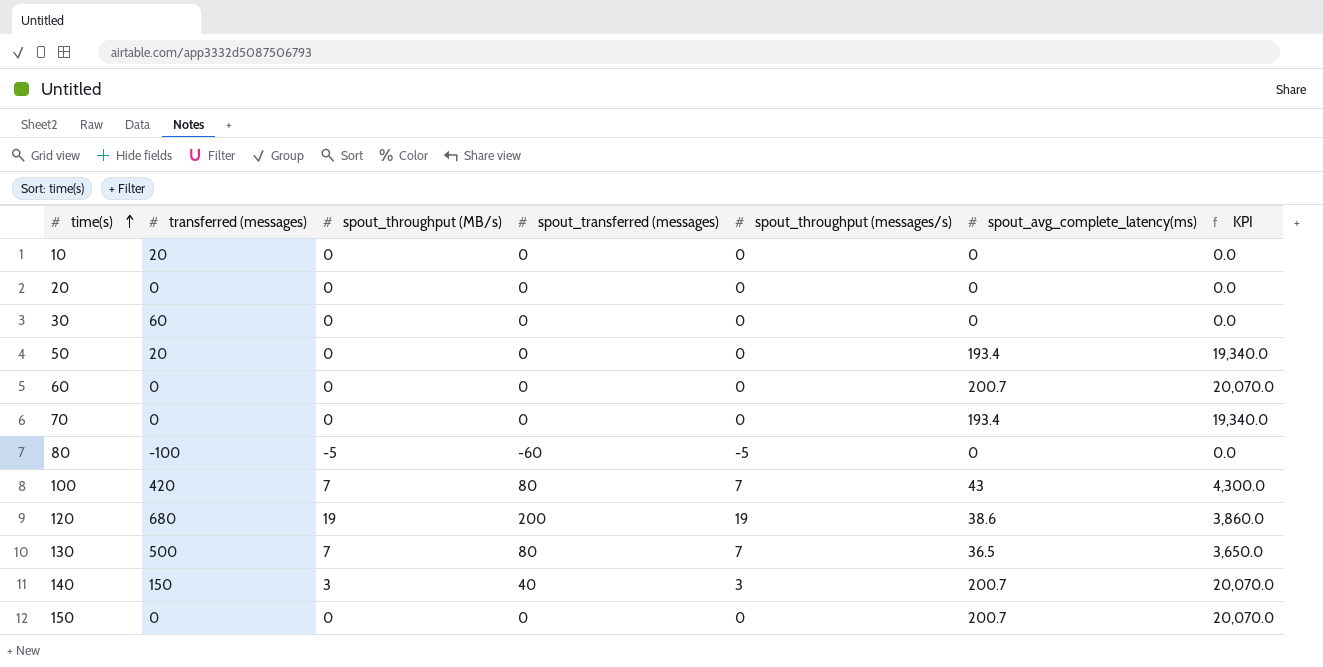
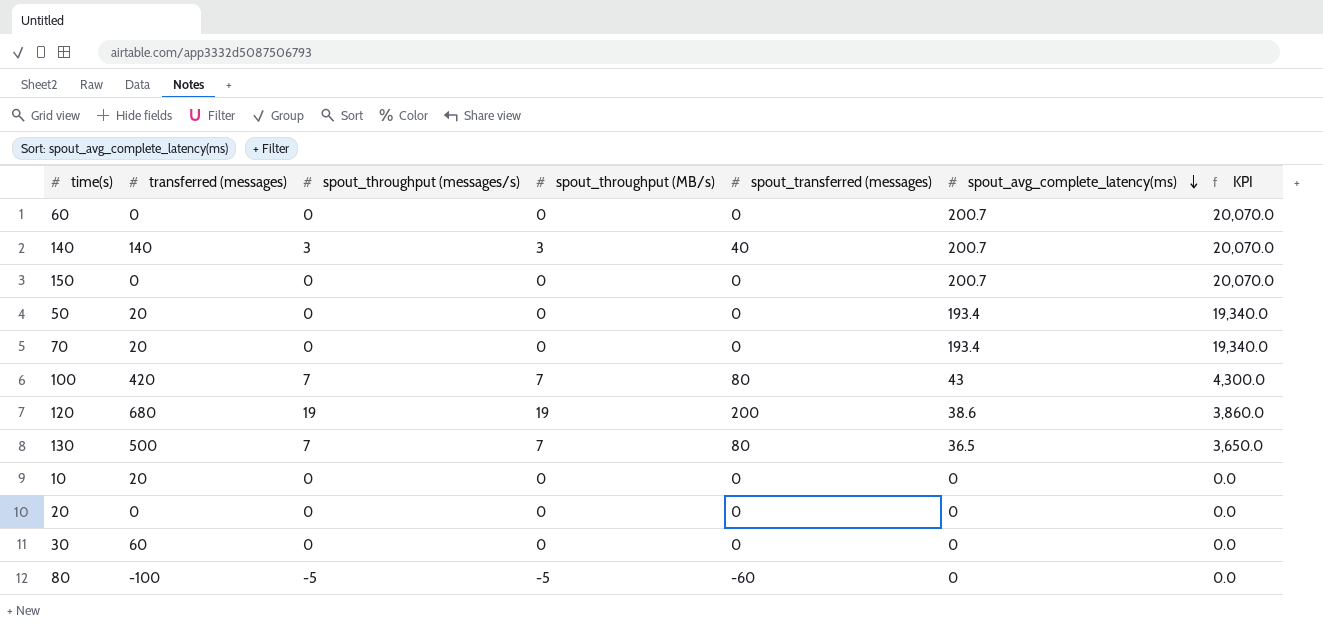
row order: time(s) ascending -> spout_avg_complete_latency(ms) descending
column spout_throughput (messages/s) | position: 5 -> 3
140 | transferred (messages): 150 -> 140
70 | transferred (messages): 0 -> 20

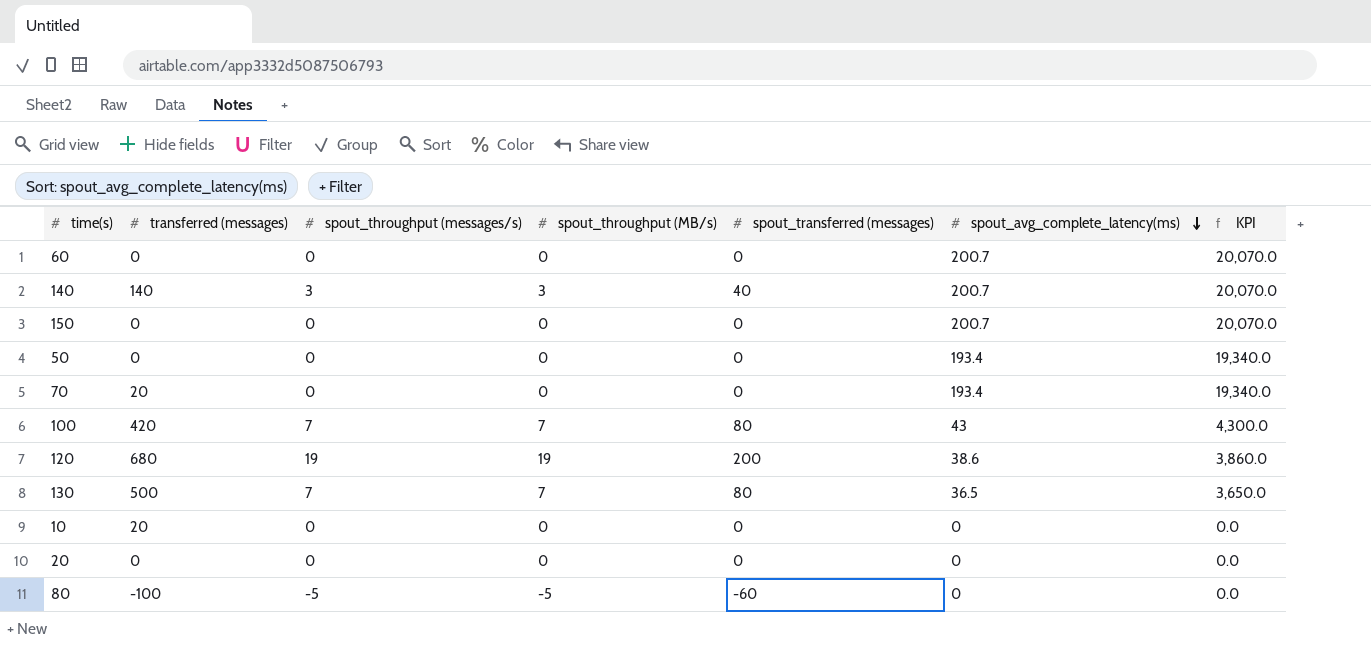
row 30: 60 | 0 | 0 | 0 | 0 | 0.0 -> none
50 | transferred (messages): 20 -> 0

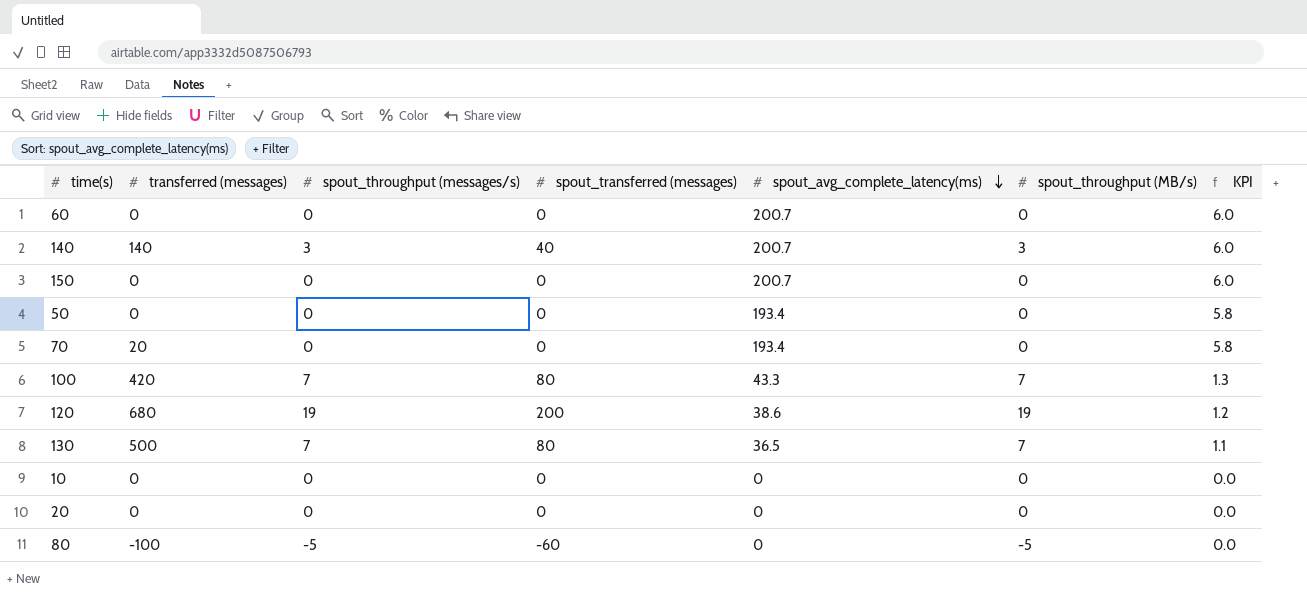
column spout_throughput (MB/s) | position: 4 -> 6
column KPI | formula: [spout_avg_complete_latency(ms)] * 100 -> [spout_avg_complete_latency(ms)] * 0.03
100 | spout_avg_complete_latency(ms): 43 -> 43.3
10 | transferred (messages): 20 -> 0

